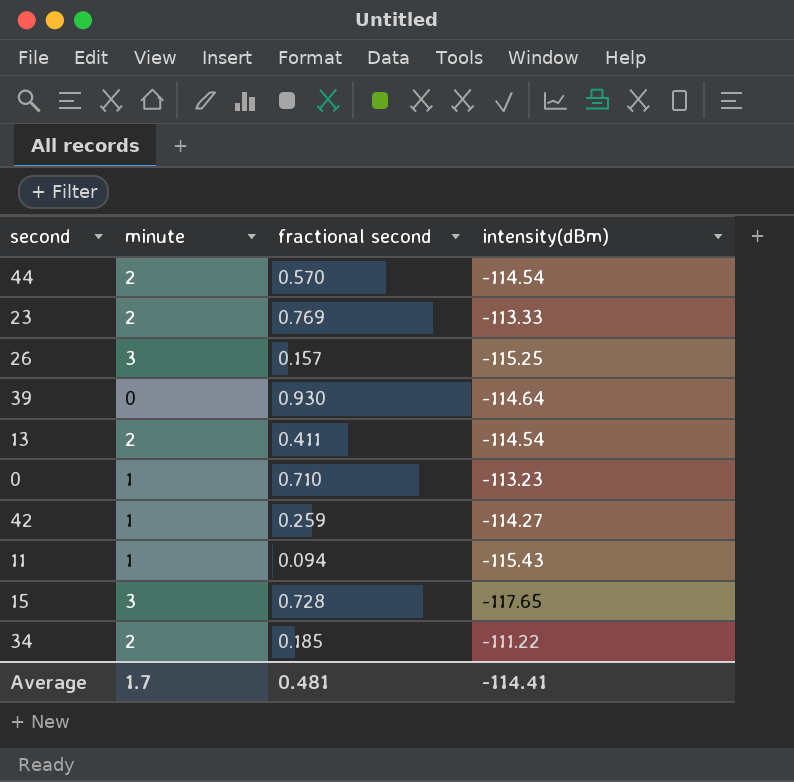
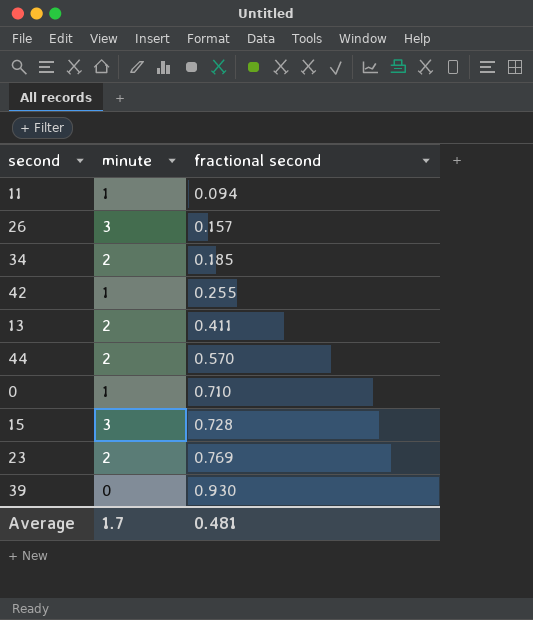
row order: none -> fractional second ascending
column intensity(dBm) | position: 4 -> none
42 | fractional second: 0.259 -> 0.255

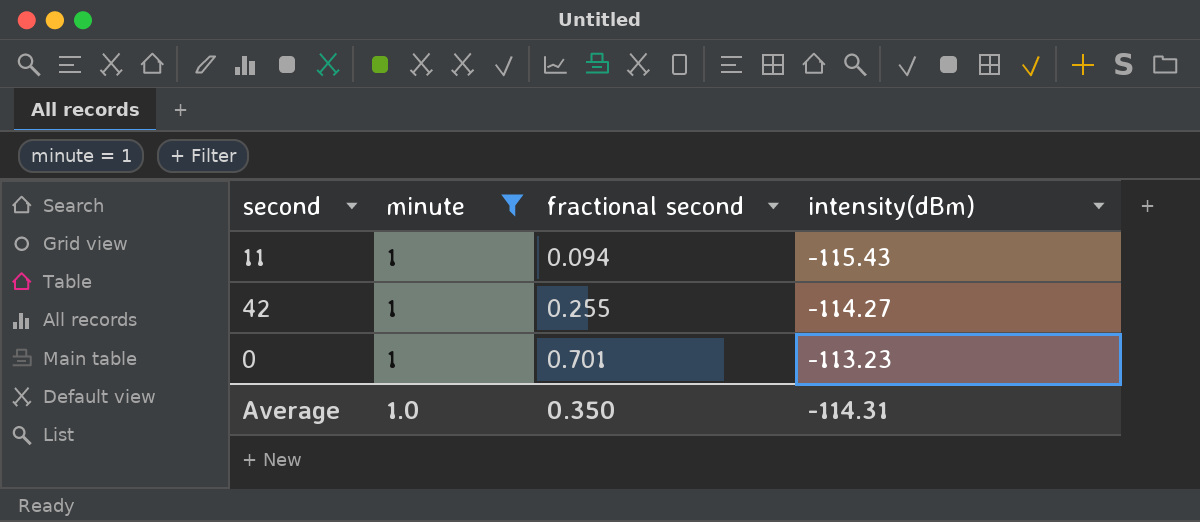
filter: none -> minute = 1
column intensity(dBm) | position: none -> 4
0 | fractional second: 0.710 -> 0.701
Average | minute: 1.7 -> 1.0
Average | fractional second: 0.481 -> 0.350

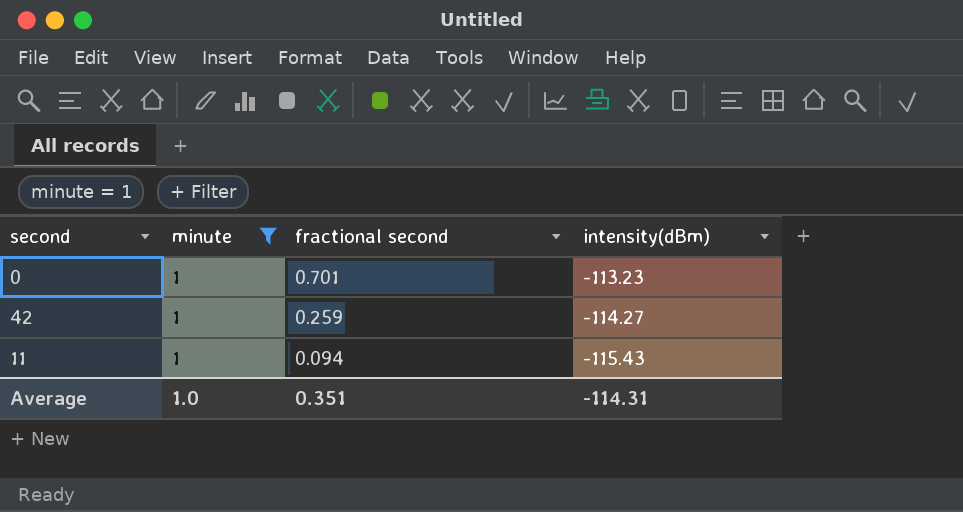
row order: fractional second ascending -> fractional second descending
42 | fractional second: 0.255 -> 0.259
Average | fractional second: 0.350 -> 0.351

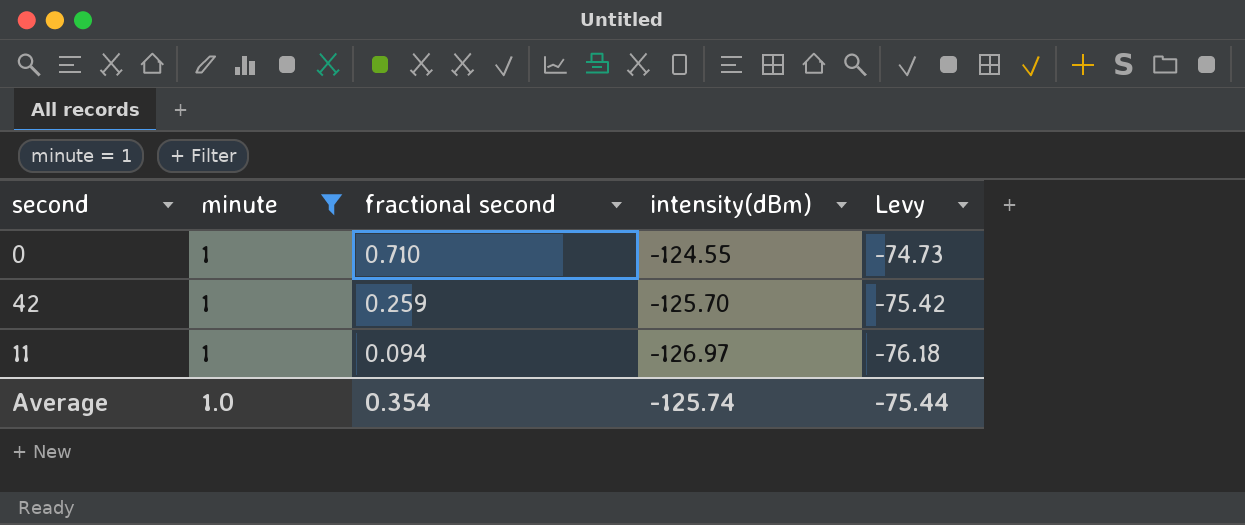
column Levy | formula: none -> [intensity(dBm)] * 0.6
0 | fractional second: 0.701 -> 0.710
0 | intensity(dBm): -113.23 -> -124.55
42 | intensity(dBm): -114.27 -> -125.70
11 | intensity(dBm): -115.43 -> -126.97
Average | fractional second: 0.351 -> 0.354
Average | intensity(dBm): -114.31 -> -125.74

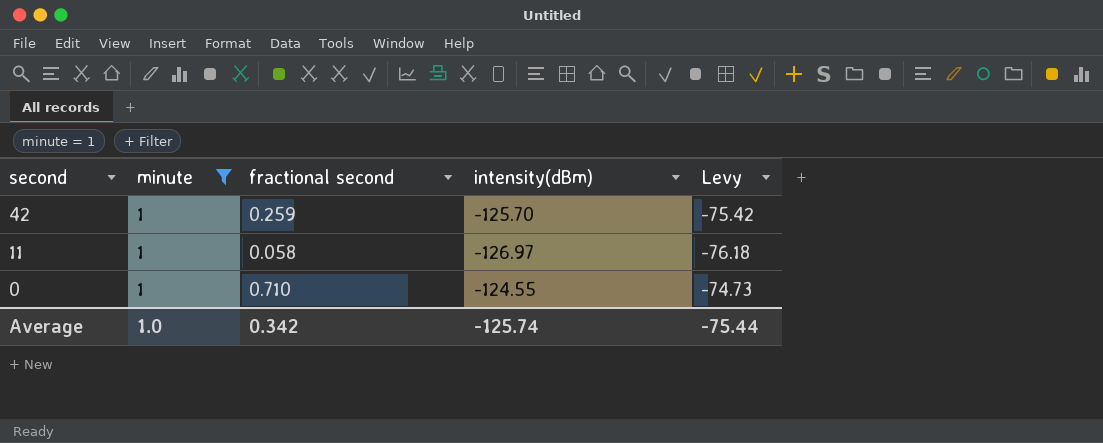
row order: fractional second descending -> second descending
11 | fractional second: 0.094 -> 0.058
Average | fractional second: 0.354 -> 0.342

